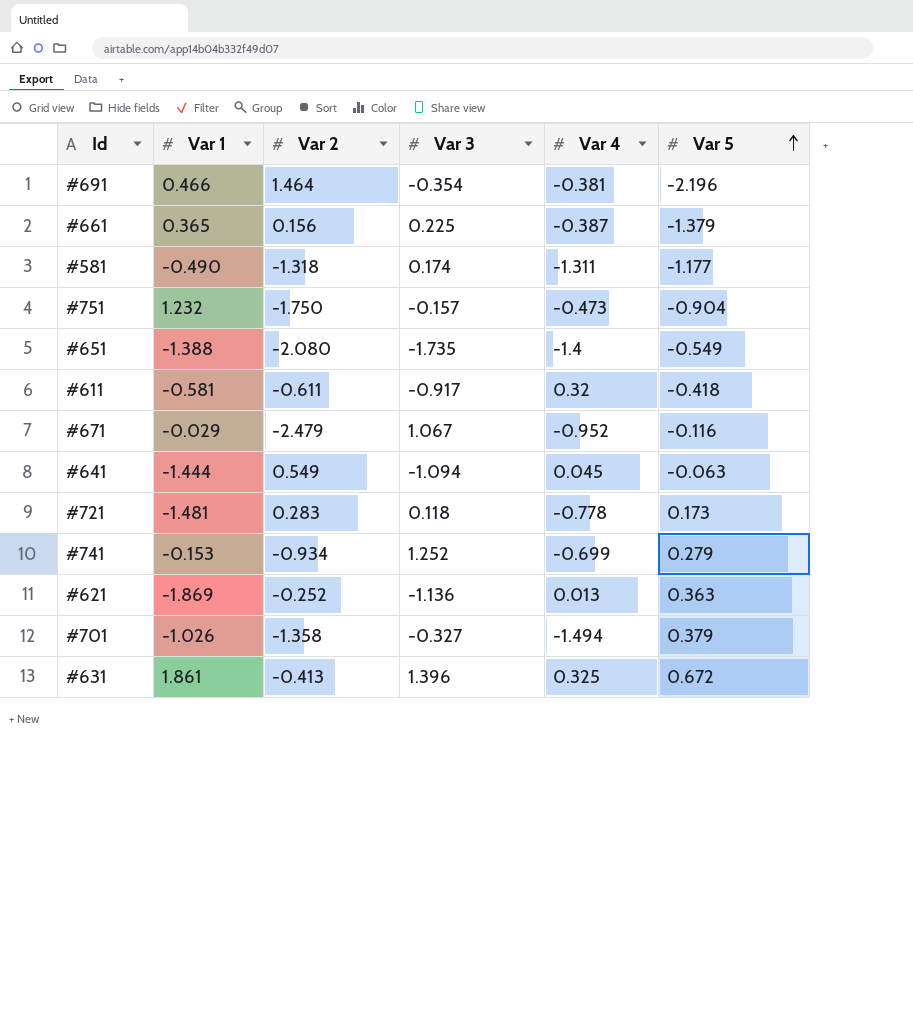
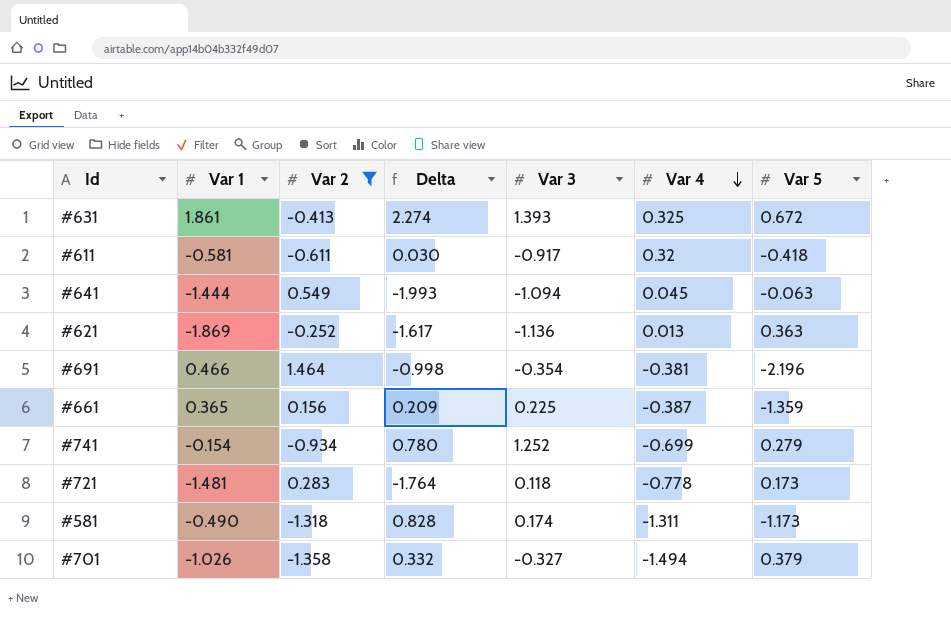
filter: none -> Var 2 >= -1.358
row order: Var 5 ascending -> Var 4 descending
column Delta | formula: none -> [Var 1] - [Var 2]
#631 | Var 3: 1.396 -> 1.393
#661 | Var 5: -1.379 -> -1.359
#741 | Var 1: -0.153 -> -0.154
#581 | Var 5: -1.177 -> -1.173

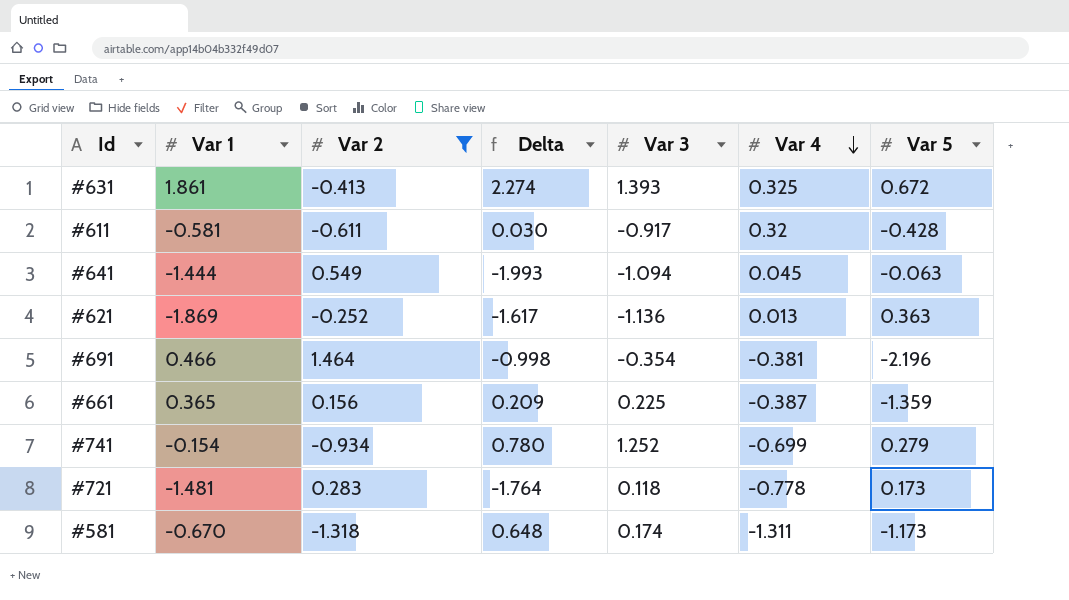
row #701: -1.026 | -1.358 | 0.332 | -0.327 | -1.494 | 0.379 -> none
#611 | Var 5: -0.418 -> -0.428
#581 | Var 1: -0.490 -> -0.670
#581 | Delta: 0.828 -> 0.648

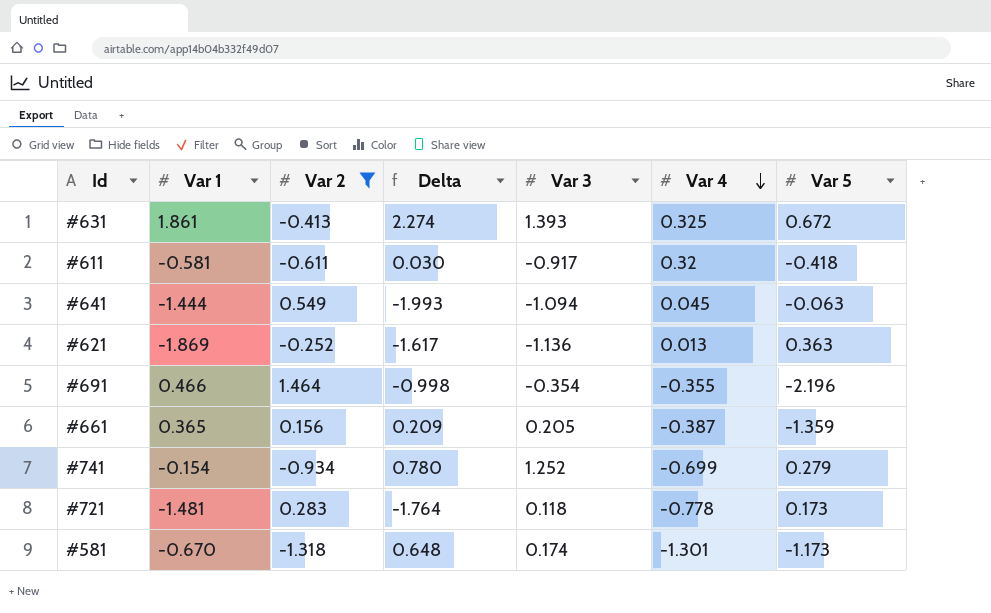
#611 | Var 5: -0.428 -> -0.418
#691 | Var 4: -0.381 -> -0.355
#661 | Var 3: 0.225 -> 0.205
#581 | Var 4: -1.311 -> -1.301

